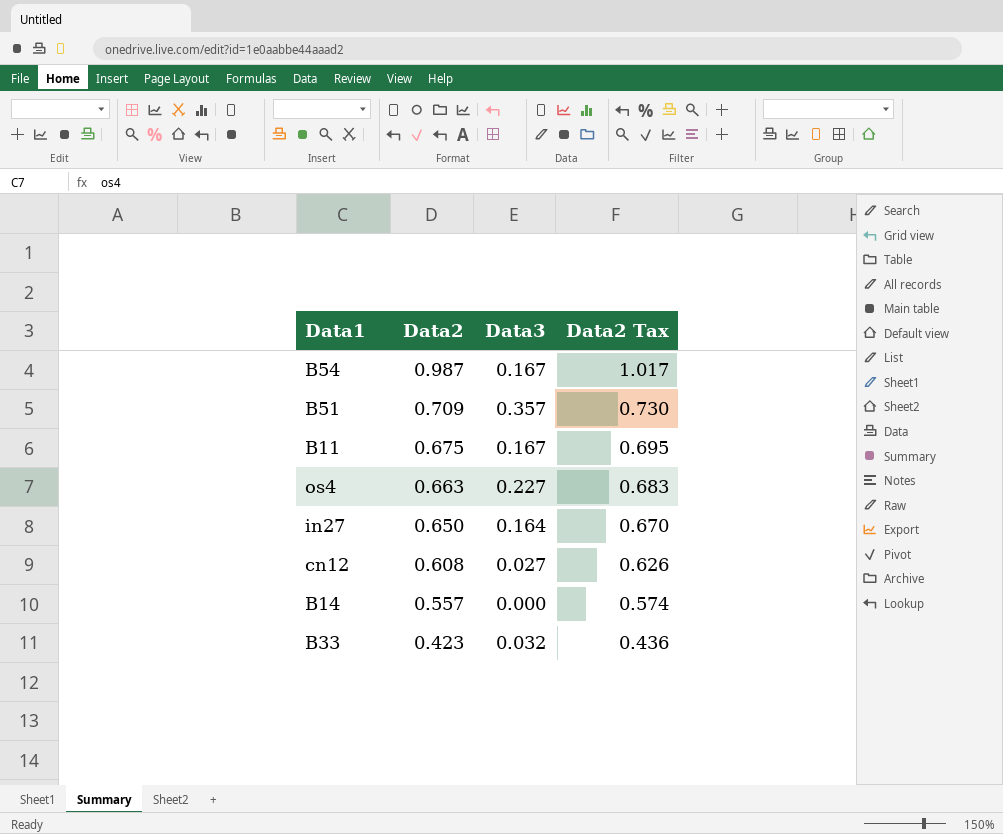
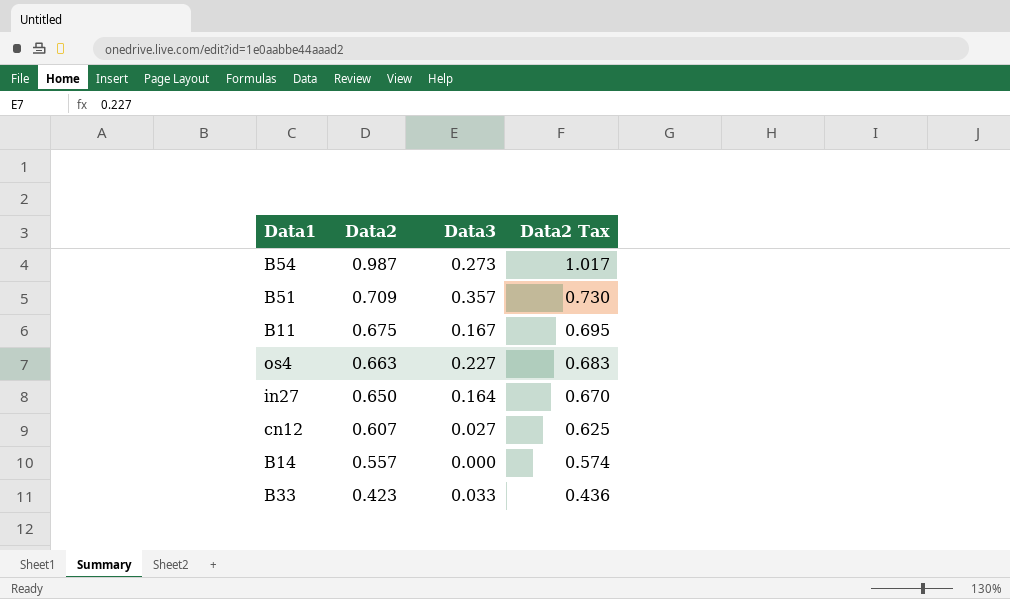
B54 | Data3: 0.167 -> 0.273
cn12 | Data2: 0.608 -> 0.607
cn12 | Data2 Tax: 0.626 -> 0.625
B33 | Data3: 0.032 -> 0.033

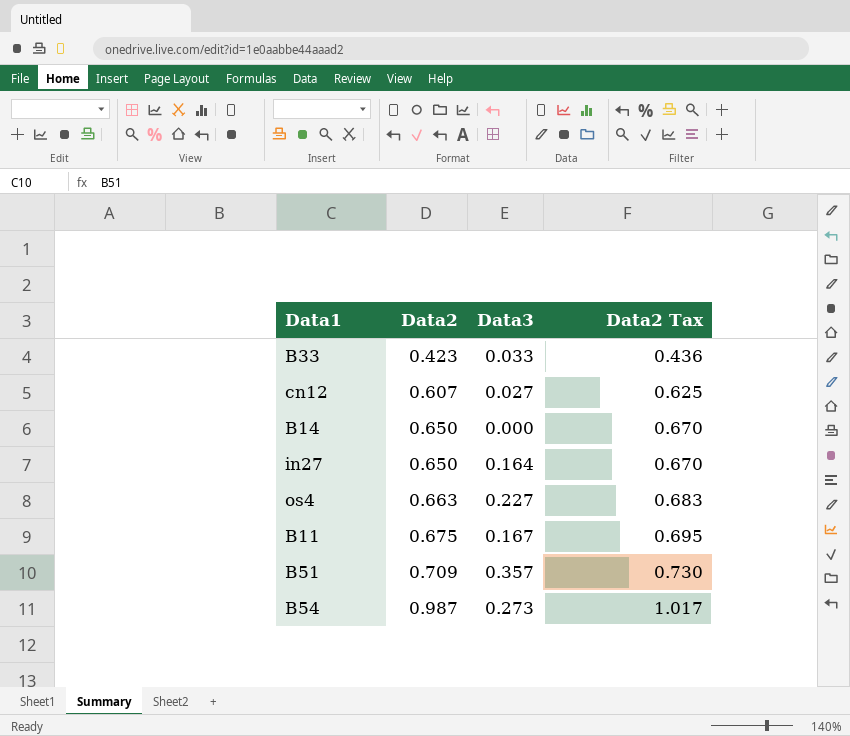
row order: Data2 descending -> Data2 ascending
B14 | Data2: 0.557 -> 0.650
B14 | Data2 Tax: 0.574 -> 0.670

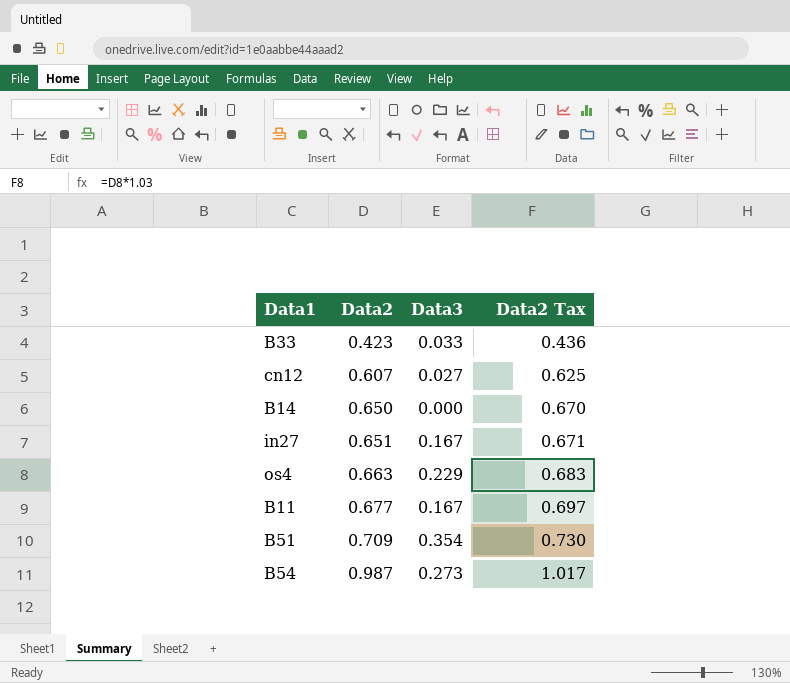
in27 | Data2: 0.650 -> 0.651
in27 | Data3: 0.164 -> 0.167
in27 | Data2 Tax: 0.670 -> 0.671
os4 | Data3: 0.227 -> 0.229
B11 | Data2: 0.675 -> 0.677
B11 | Data2 Tax: 0.695 -> 0.697
B51 | Data3: 0.357 -> 0.354

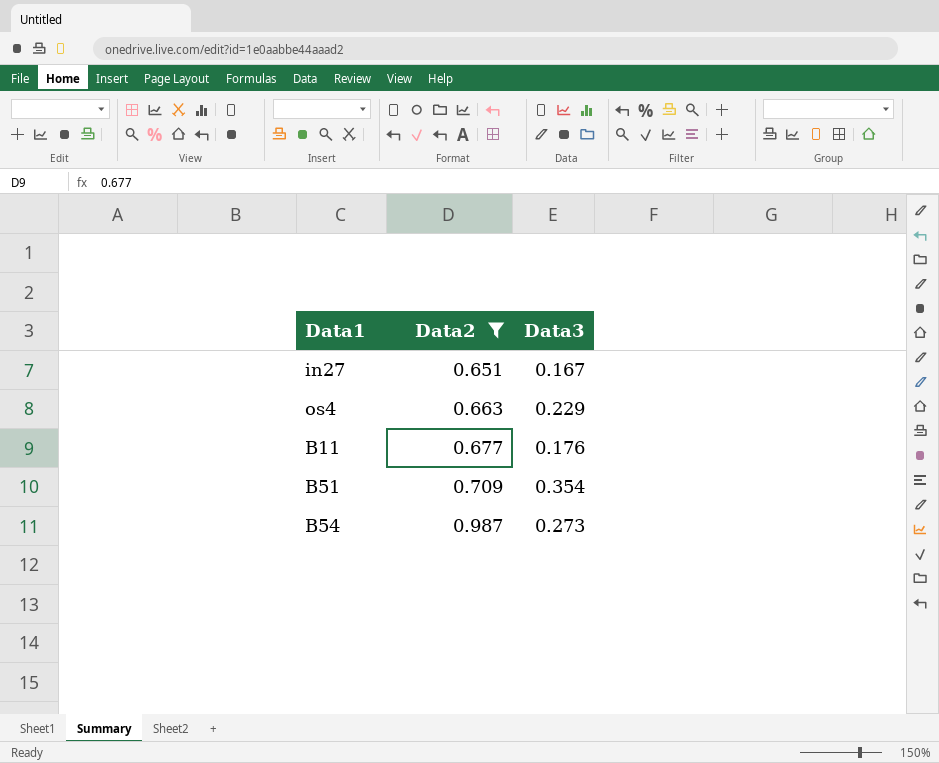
filter: none -> Data2 >= 0.651
column Data2 Tax | formula: [Data2] * 1.03 -> none
B11 | Data3: 0.167 -> 0.176

